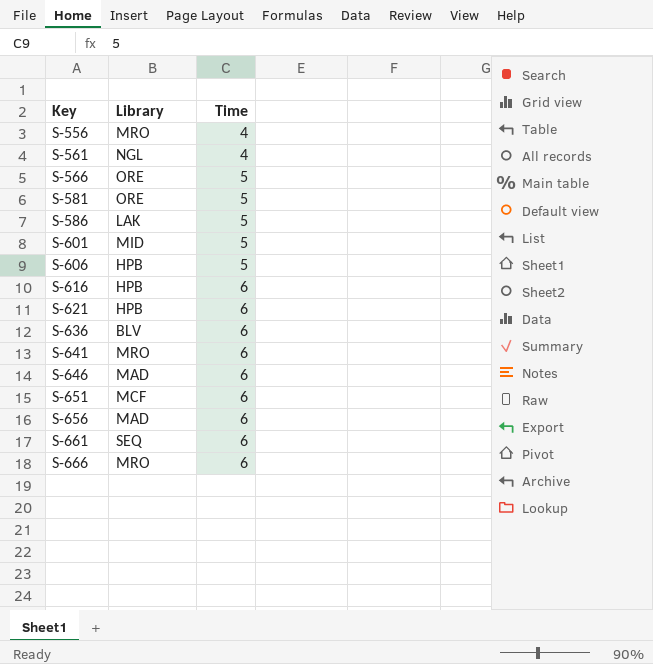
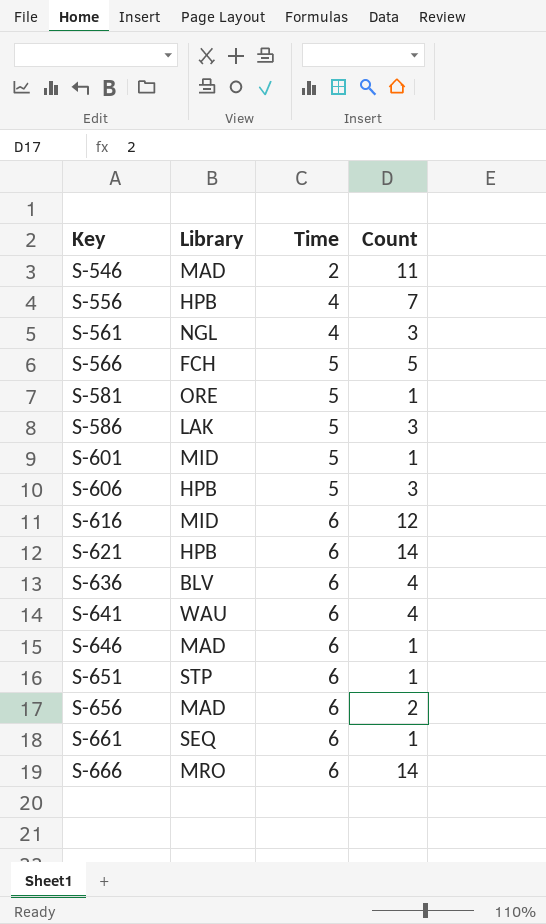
column Count | position: none -> 4
row S-546: none -> MAD | 2 | 11
S-556 | Library: MRO -> HPB
S-566 | Library: ORE -> FCH
S-616 | Library: HPB -> MID
S-641 | Library: MRO -> WAU
S-651 | Library: MCF -> STP

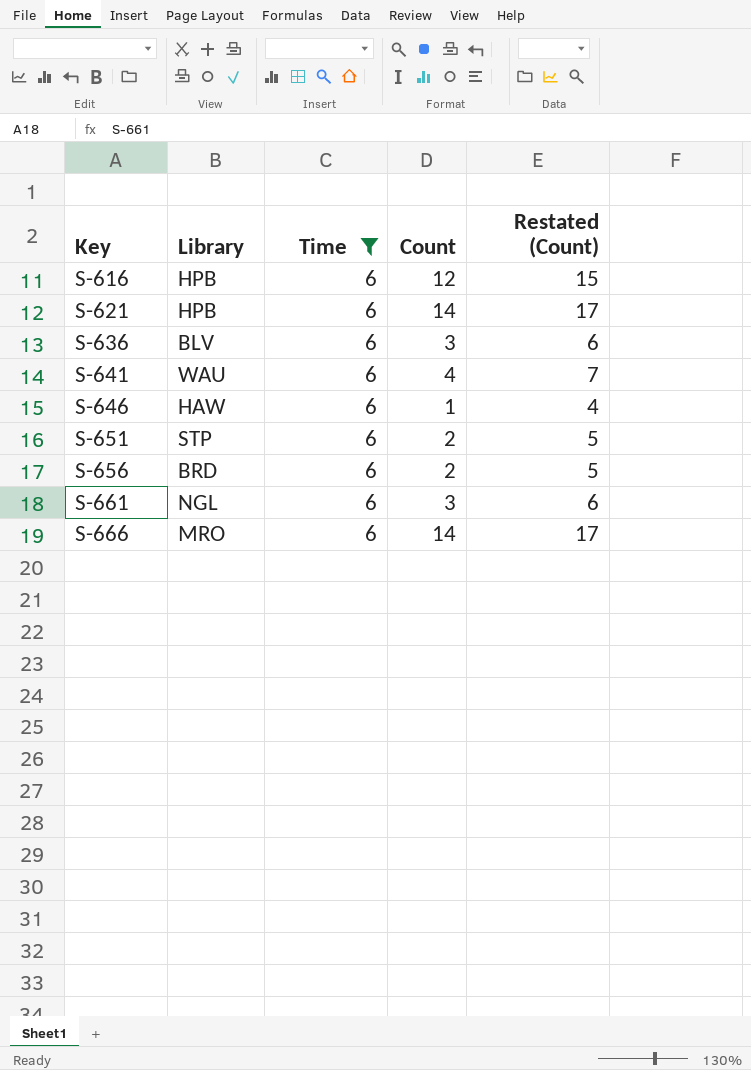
filter: none -> Time = 6
column Restated (Count) | formula: none -> [Count] + 3
S-616 | Library: MID -> HPB
S-636 | Count: 4 -> 3
S-646 | Library: MAD -> HAW
S-651 | Count: 1 -> 2
S-656 | Library: MAD -> BRD
S-661 | Library: SEQ -> NGL
S-661 | Count: 1 -> 3

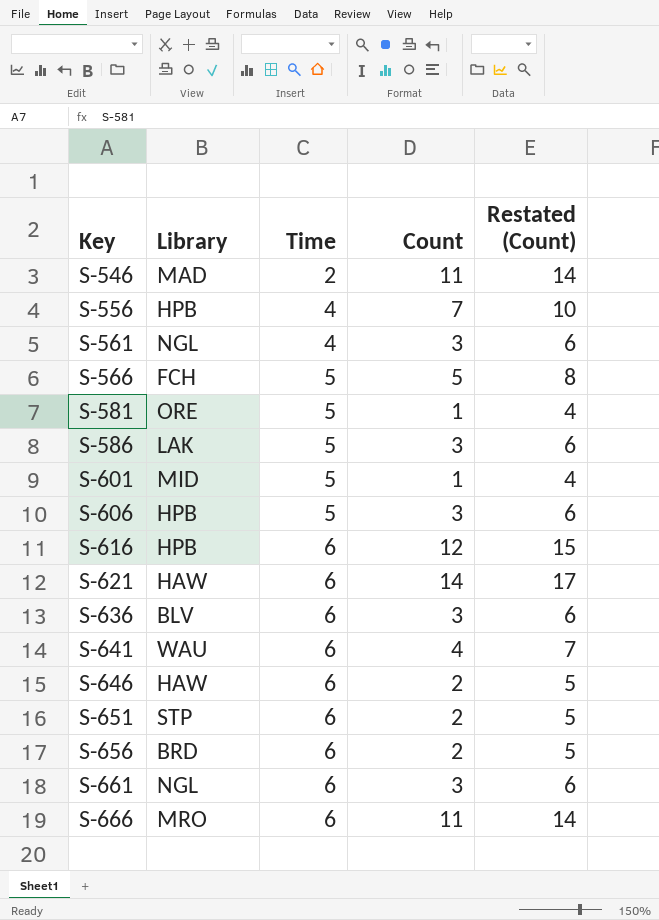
filter: Time = 6 -> none
S-621 | Library: HPB -> HAW
S-646 | Count: 1 -> 2
S-646 | Restated (Count): 4 -> 5
S-666 | Count: 14 -> 11
S-666 | Restated (Count): 17 -> 14

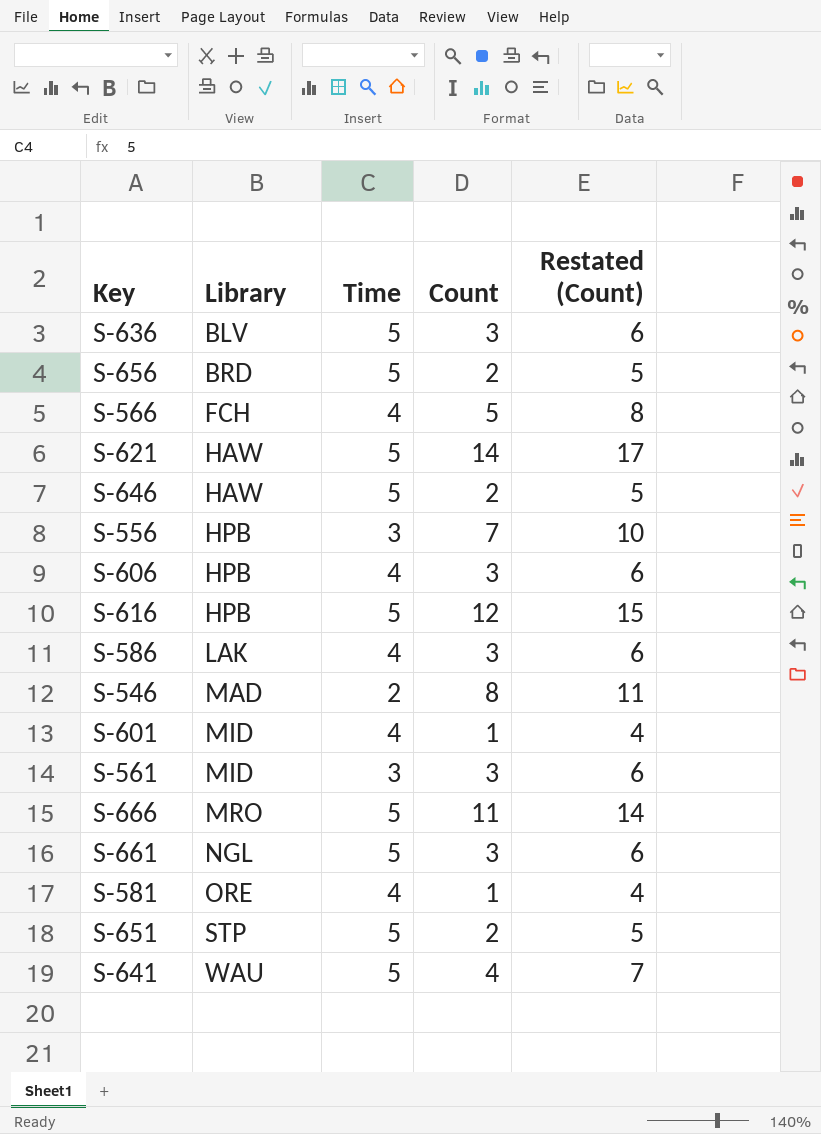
row order: Key ascending -> Library ascending
S-636 | Time: 6 -> 5
S-656 | Time: 6 -> 5
S-566 | Time: 5 -> 4
S-621 | Time: 6 -> 5
S-646 | Time: 6 -> 5
S-556 | Time: 4 -> 3
S-606 | Time: 5 -> 4
S-616 | Time: 6 -> 5
S-586 | Time: 5 -> 4
S-546 | Count: 11 -> 8
S-546 | Restated (Count): 14 -> 11
S-601 | Time: 5 -> 4
S-561 | Library: NGL -> MID
S-561 | Time: 4 -> 3
S-666 | Time: 6 -> 5
S-661 | Time: 6 -> 5
S-581 | Time: 5 -> 4
S-651 | Time: 6 -> 5
S-641 | Time: 6 -> 5

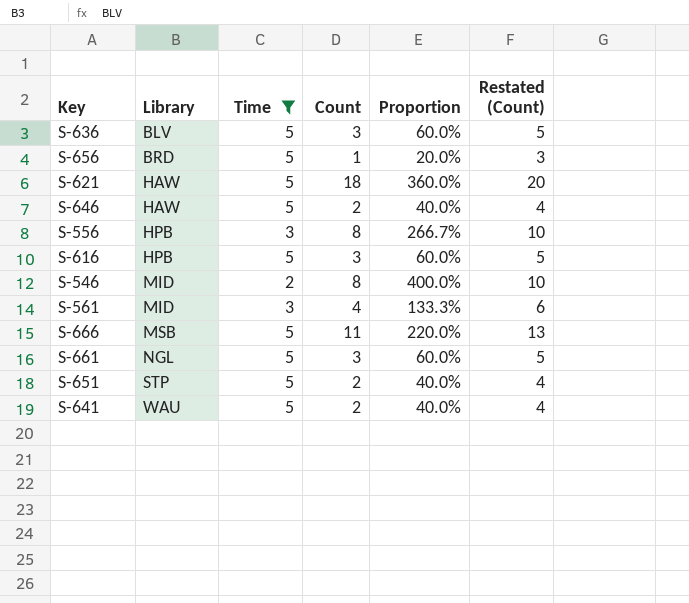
filter: none -> Time != 4
column Proportion | formula: none -> [Count] / [Time]
column Restated (Count) | formula: [Count] + 3 -> [Count] + 2
S-656 | Count: 2 -> 1
S-621 | Count: 14 -> 18
S-556 | Count: 7 -> 8
S-616 | Count: 12 -> 3
S-546 | Library: MAD -> MID
S-561 | Count: 3 -> 4
S-666 | Library: MRO -> MSB
S-641 | Count: 4 -> 2

